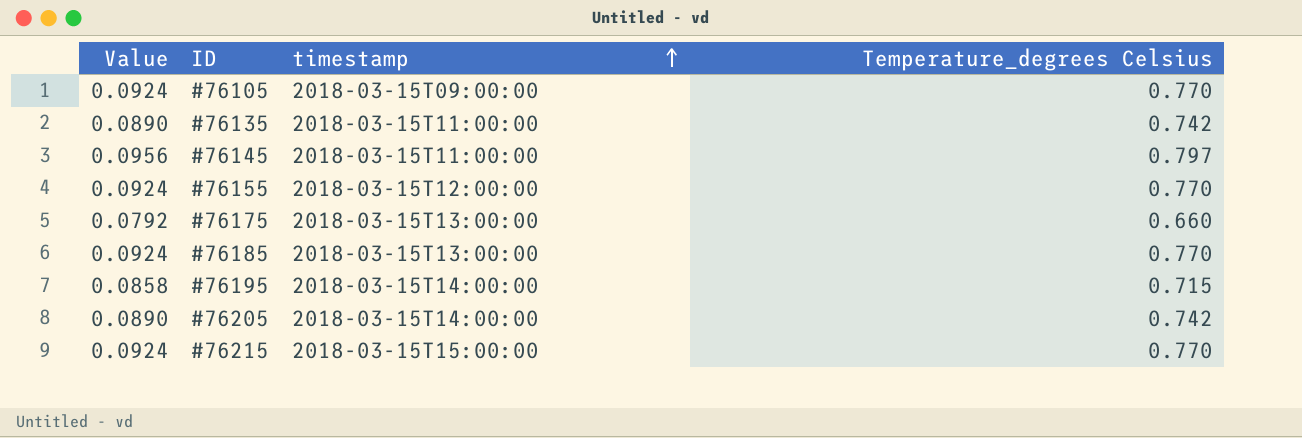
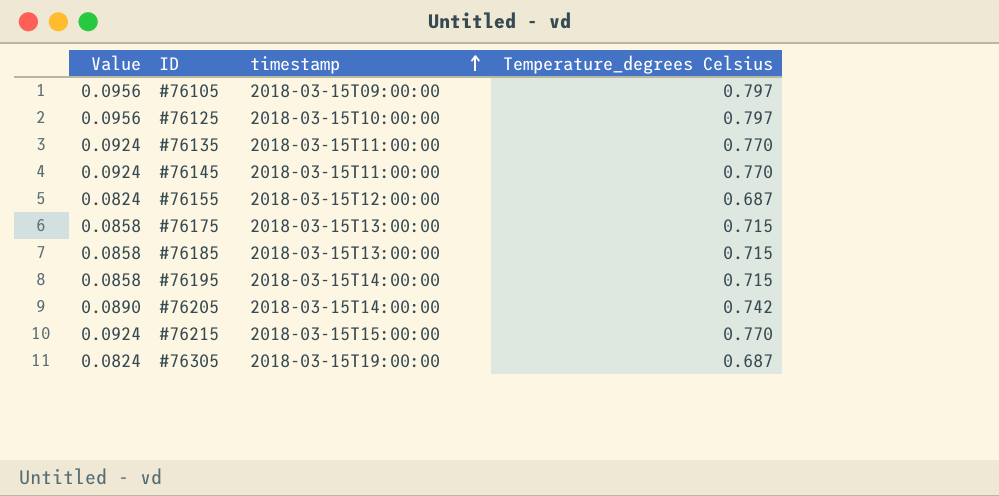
#76105 | Value: 0.0924 -> 0.0956
#76105 | Temperature_degrees Celsius: 0.770 -> 0.797
row #76125: none -> 0.0956 | 2018-03-15T10:00:00 | 0.797
#76135 | Value: 0.0890 -> 0.0924
#76135 | Temperature_degrees Celsius: 0.742 -> 0.770
#76145 | Value: 0.0956 -> 0.0924
#76145 | Temperature_degrees Celsius: 0.797 -> 0.770
#76155 | Value: 0.0924 -> 0.0824
#76155 | Temperature_degrees Celsius: 0.770 -> 0.687
#76175 | Value: 0.0792 -> 0.0858
#76175 | Temperature_degrees Celsius: 0.660 -> 0.715
#76185 | Value: 0.0924 -> 0.0858
#76185 | Temperature_degrees Celsius: 0.770 -> 0.715
row #76305: none -> 0.0824 | 2018-03-15T19:00:00 | 0.687

